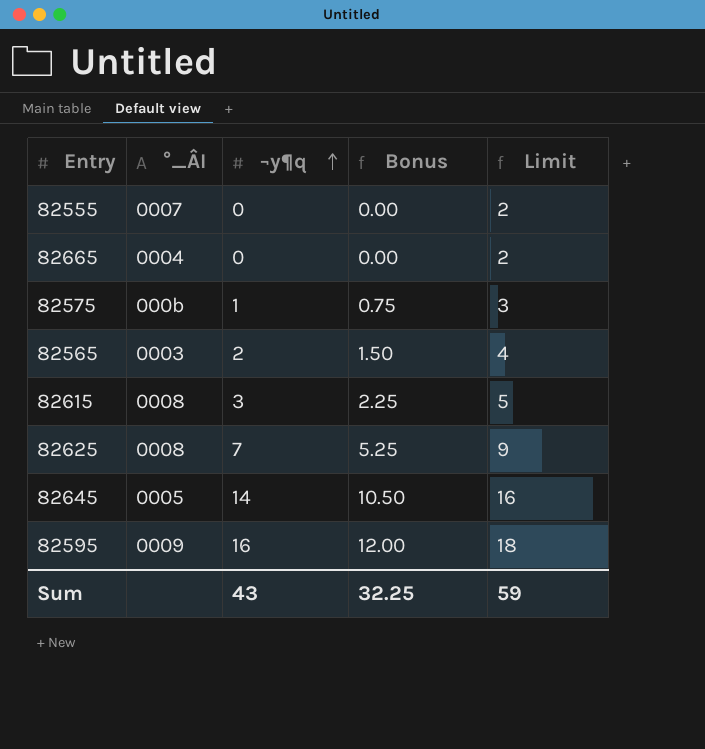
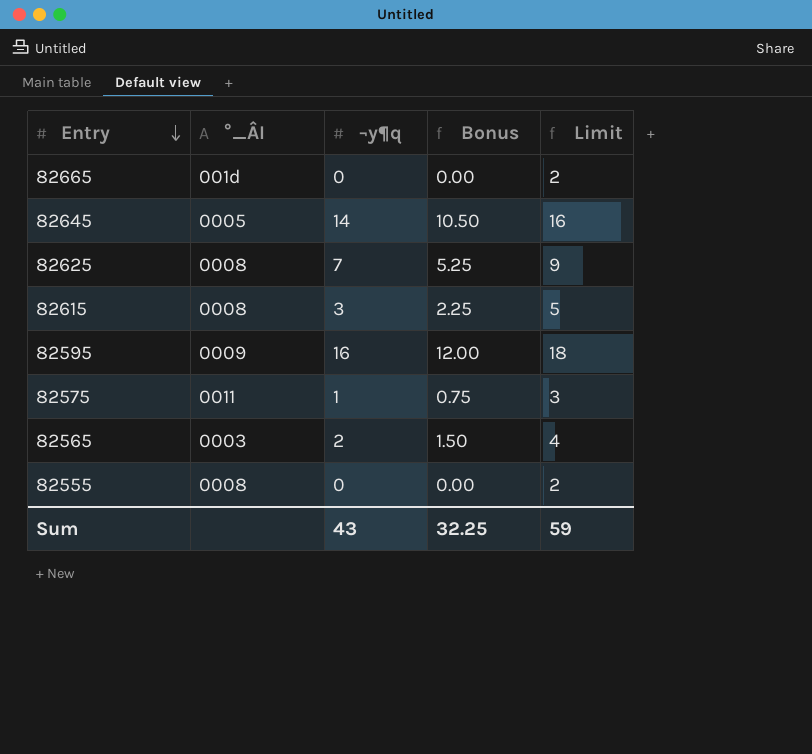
row order: ¬y¶q ascending -> Entry descending
82665 | °_ÂI: 0004 -> 001d
82575 | °_ÂI: 000b -> 0011
82555 | °_ÂI: 0007 -> 0008

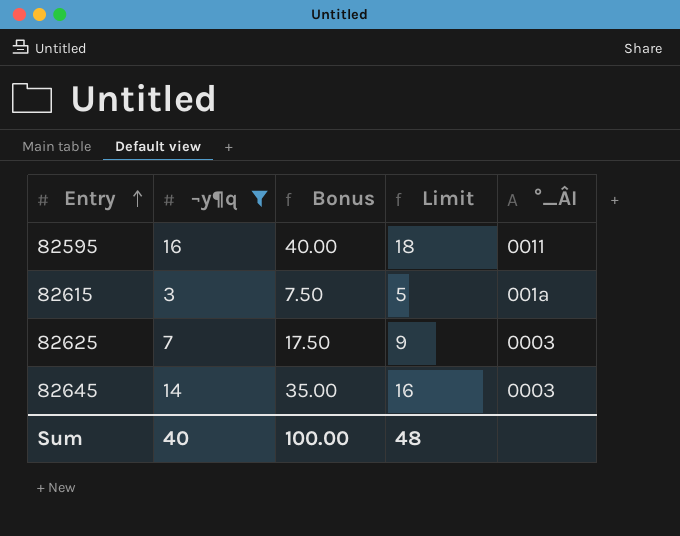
filter: none -> ¬y¶q >= 3
row order: Entry descending -> Entry ascending
column Bonus | formula: [¬y¶q] * 0.75 -> [¬y¶q] * 2.5
column °_ÂI | position: 2 -> 5
82595 | °_ÂI: 0009 -> 0011
82615 | °_ÂI: 0008 -> 001a
82625 | °_ÂI: 0008 -> 0003
82645 | °_ÂI: 0005 -> 0003
Sum | ¬y¶q: 43 -> 40
Sum | Bonus: 32.25 -> 100.00
Sum | Limit: 59 -> 48

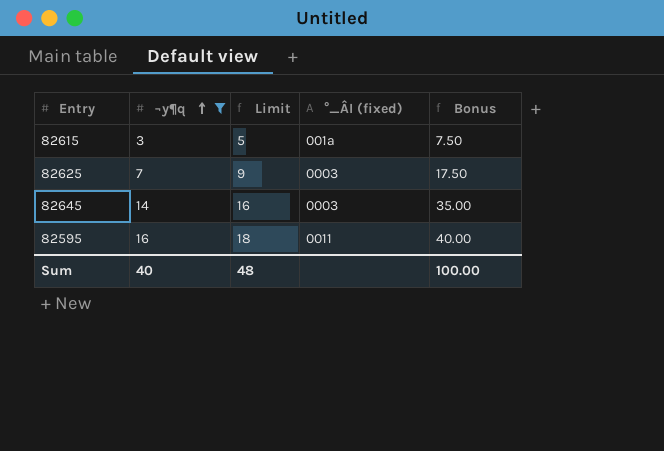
row order: Entry ascending -> ¬y¶q ascending
column name: °_ÂI -> °_ÂI (fixed)
column Bonus | position: 3 -> 5

